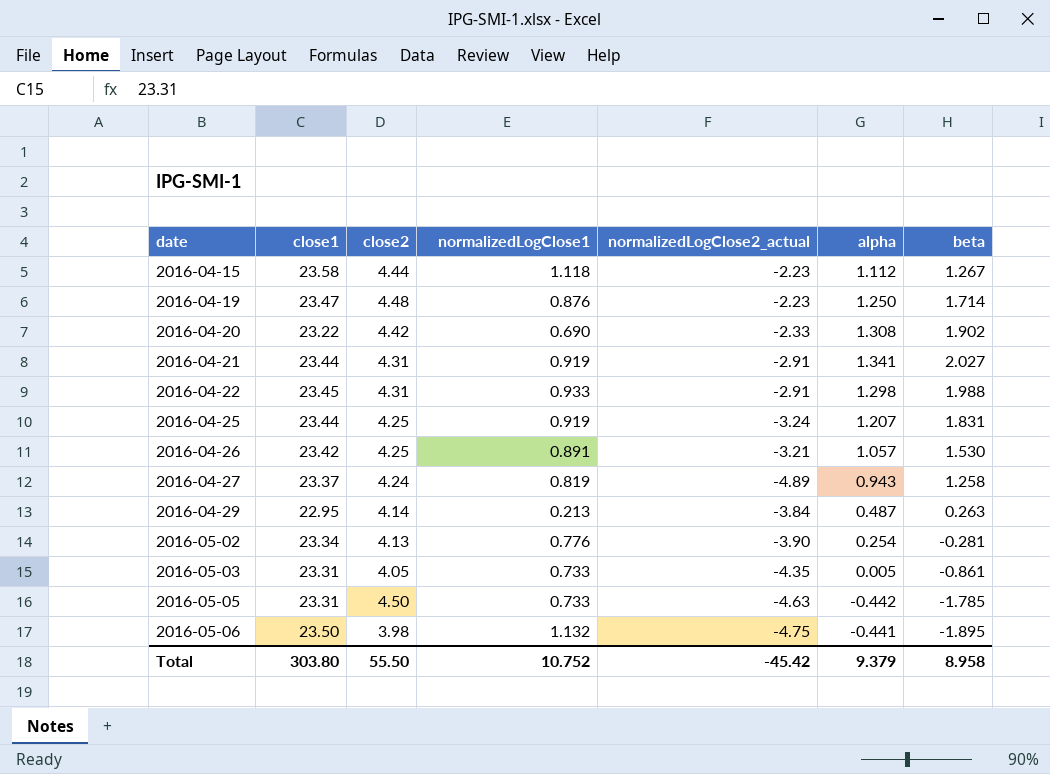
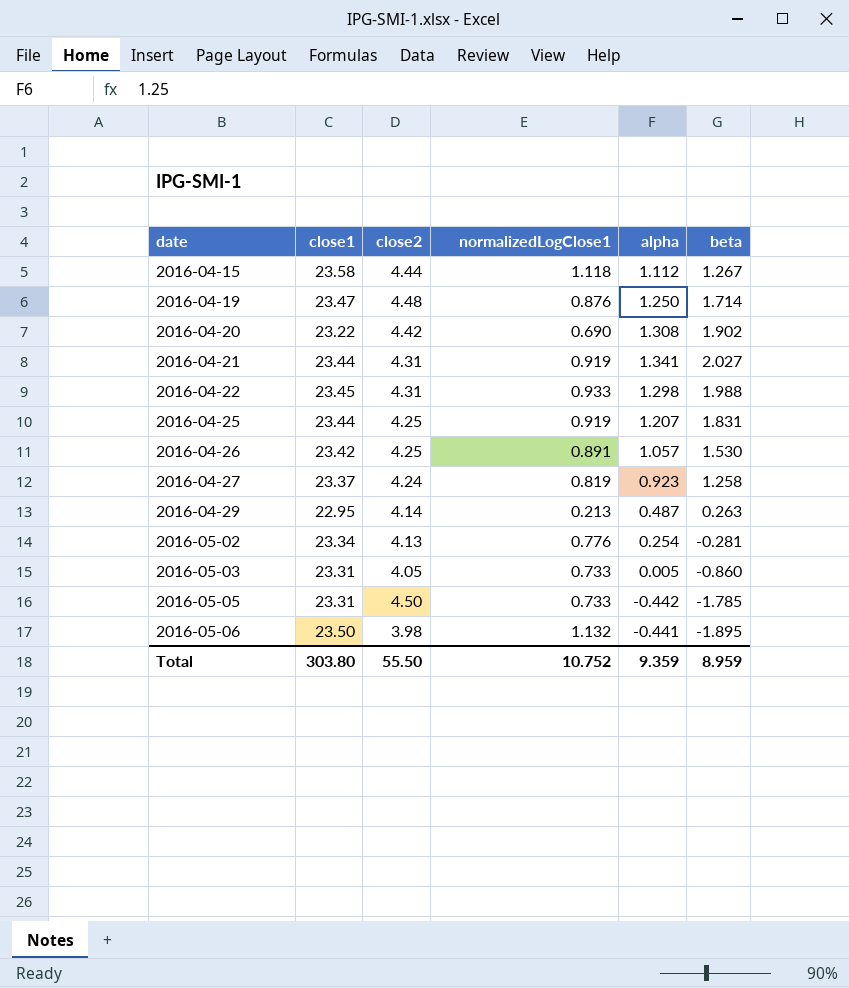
column normalizedLogClose2_actual | position: 5 -> none
2016-04-27 | alpha: 0.943 -> 0.923
2016-05-03 | beta: -0.861 -> -0.860
Total | alpha: 9.379 -> 9.359
Total | beta: 8.958 -> 8.959

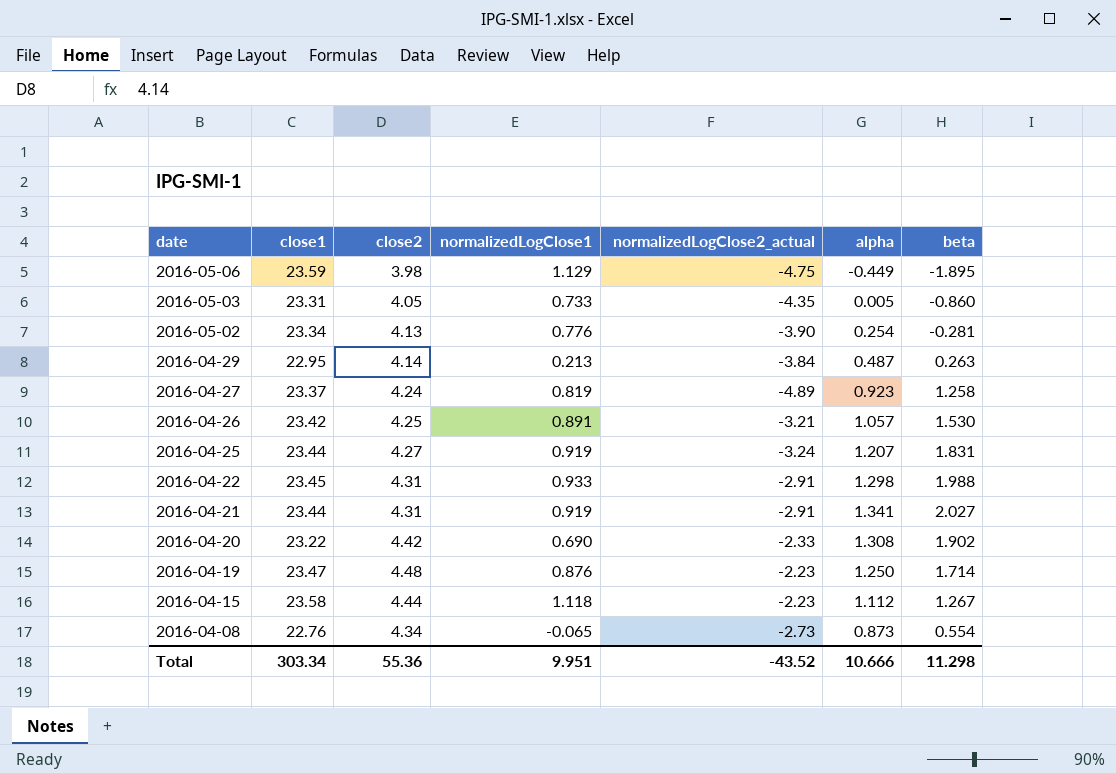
row order: date ascending -> date descending
column normalizedLogClose2_actual | position: none -> 5
row 2016-05-05: 23.31 | 4.50 | 0.733 | -0.442 | -1.785 -> none
2016-05-06 | close1: 23.50 -> 23.59
2016-05-06 | normalizedLogClose1: 1.132 -> 1.129
2016-05-06 | alpha: -0.441 -> -0.449
2016-04-25 | close2: 4.25 -> 4.27
row 2016-04-08: none -> 22.76 | 4.34 | -0.065 | -2.73 | 0.873 | 0.554
Total | close1: 303.80 -> 303.34
Total | close2: 55.50 -> 55.36
Total | normalizedLogClose1: 10.752 -> 9.951
Total | alpha: 9.359 -> 10.666
Total | beta: 8.959 -> 11.298

